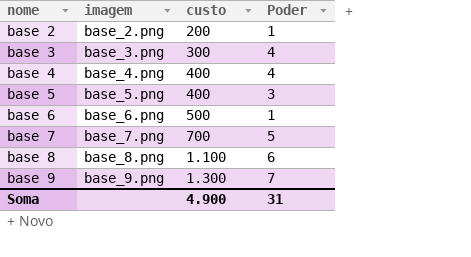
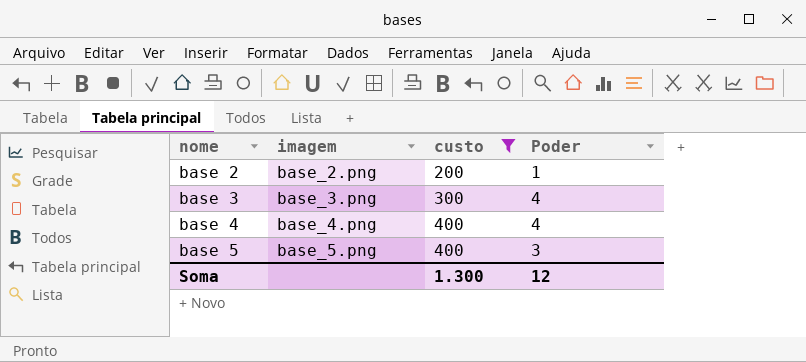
filter: none -> custo <= 400
Soma | custo: 4.900 -> 1.300
Soma | Poder: 31 -> 12

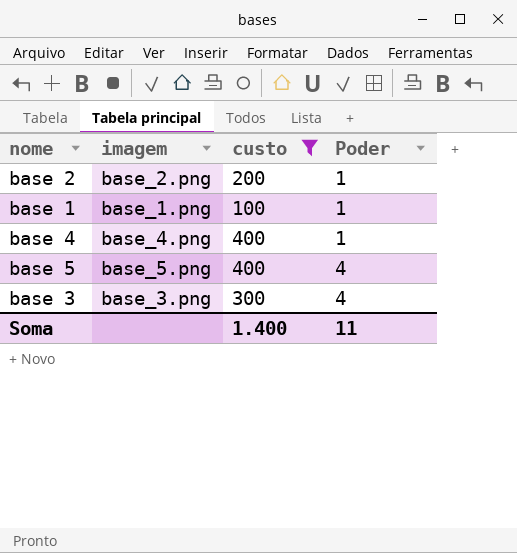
row order: nome ascending -> Poder ascending
row base 1: none -> base_1.png | 100 | 1
base 4 | Poder: 4 -> 1
base 5 | Poder: 3 -> 4
Soma | custo: 1.300 -> 1.400
Soma | Poder: 12 -> 11

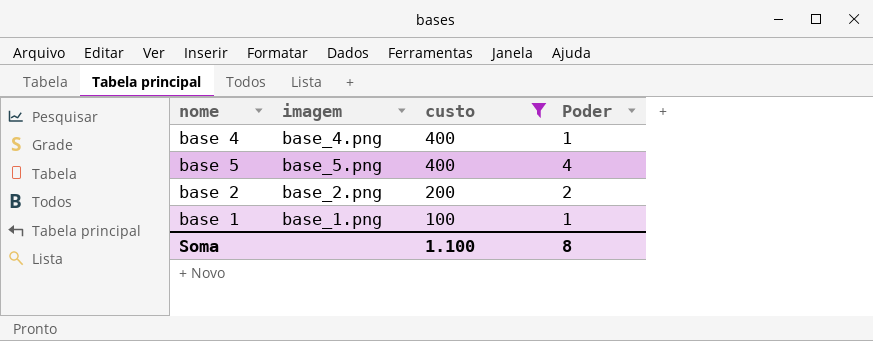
row order: Poder ascending -> custo descending
row base 3: base_3.png | 300 | 4 -> none
base 2 | Poder: 1 -> 2
Soma | custo: 1.400 -> 1.100
Soma | Poder: 11 -> 8

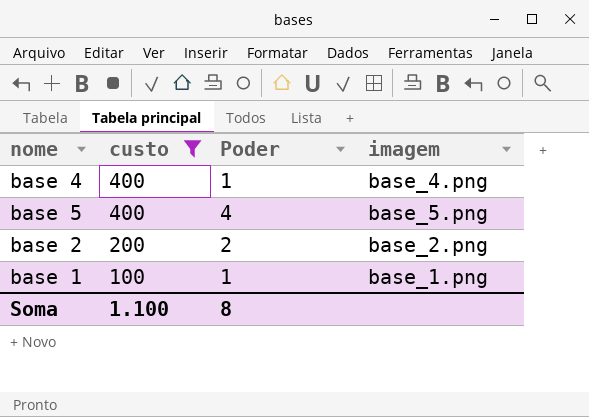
column imagem | position: 2 -> 4

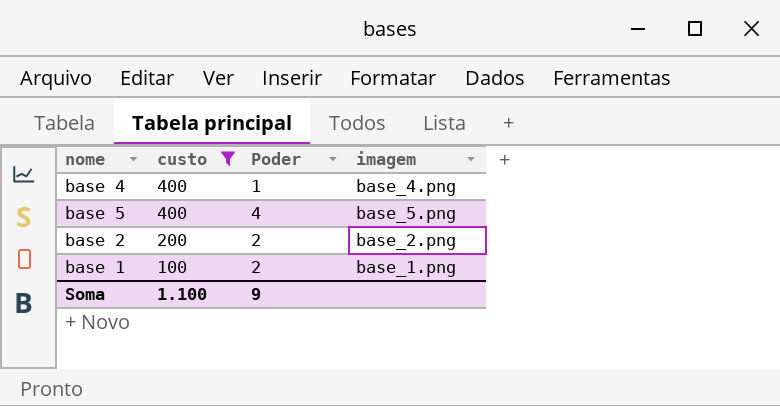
base 1 | Poder: 1 -> 2
Soma | Poder: 8 -> 9

